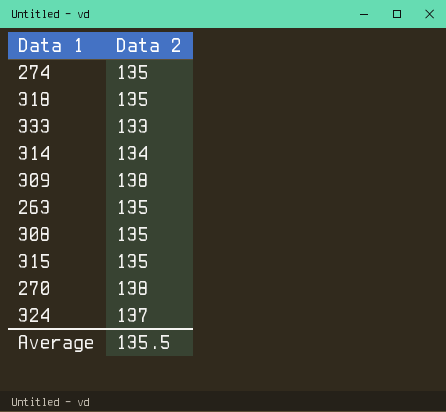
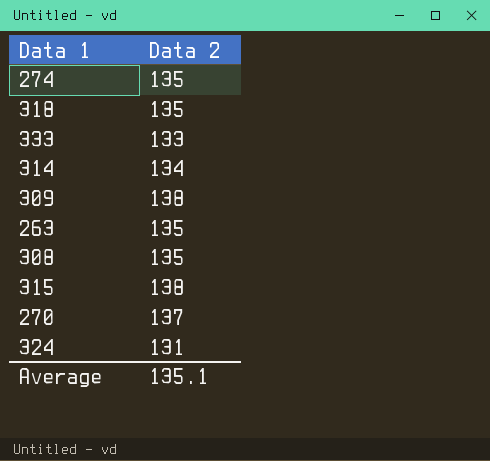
315 | Data 2: 135 -> 138
270 | Data 2: 138 -> 137
324 | Data 2: 137 -> 131
Average | Data 2: 135.5 -> 135.1

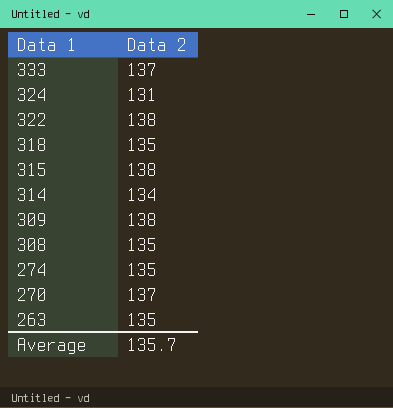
row order: none -> Data 1 descending
333 | Data 2: 133 -> 137
row 322: none -> 138
Average | Data 2: 135.1 -> 135.7

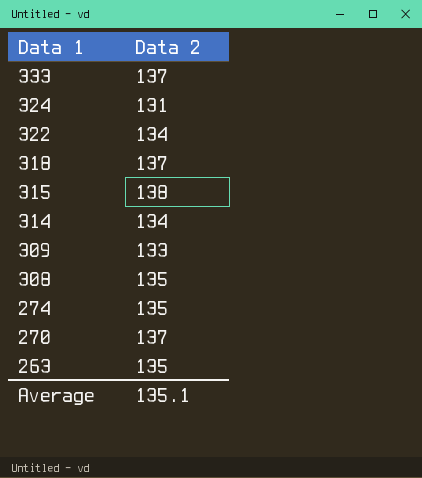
322 | Data 2: 138 -> 134
318 | Data 2: 135 -> 137
309 | Data 2: 138 -> 133
Average | Data 2: 135.7 -> 135.1

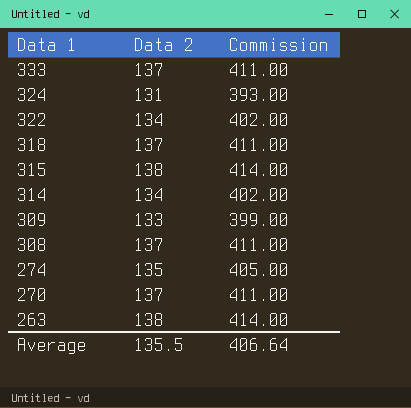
column Commission | formula: none -> [Data 2] * 3
308 | Data 2: 135 -> 137
263 | Data 2: 135 -> 138
Average | Data 2: 135.1 -> 135.5

